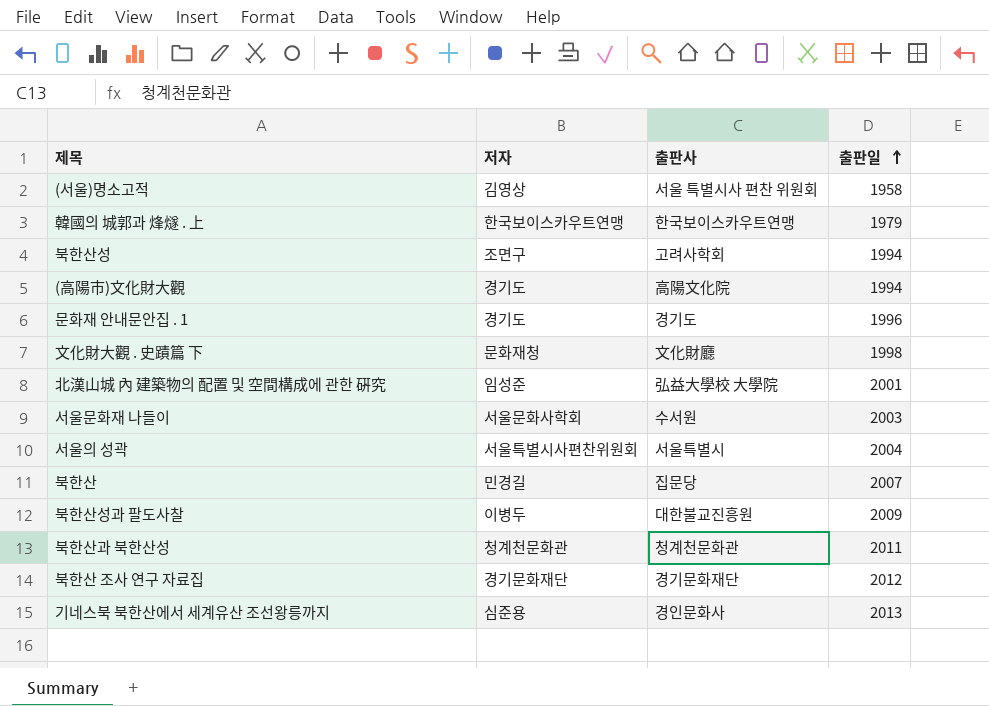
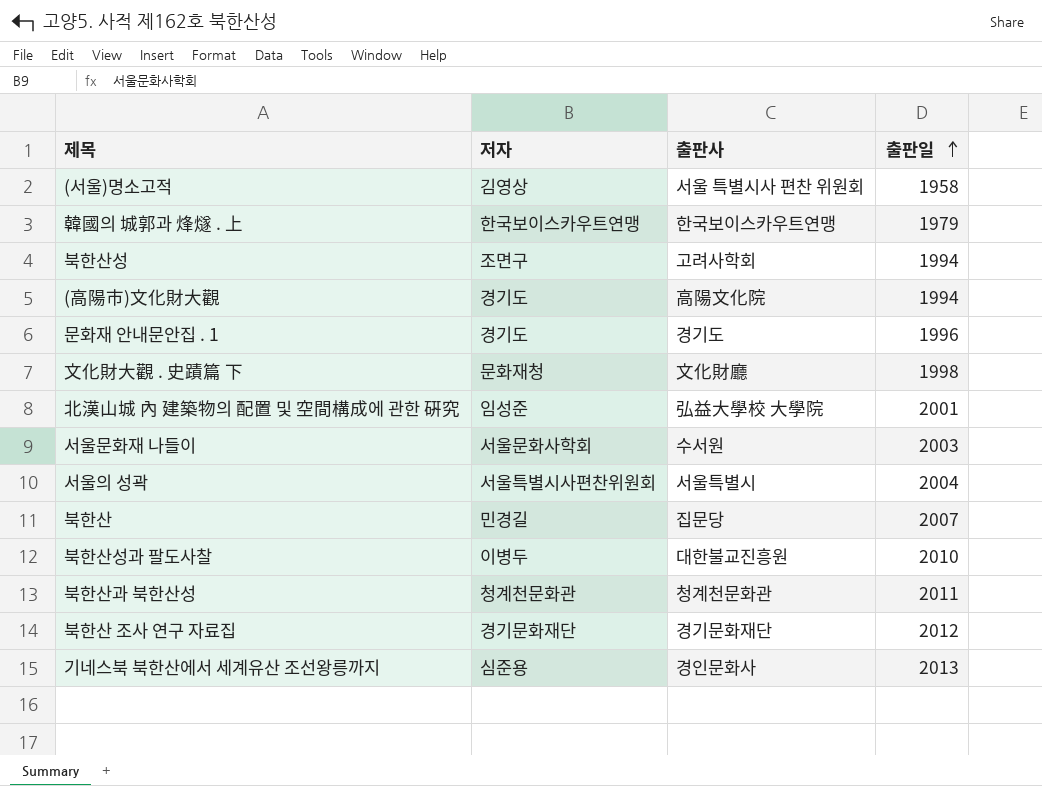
북한산성과 팔도사찰 | 출판일: 2009 -> 2010

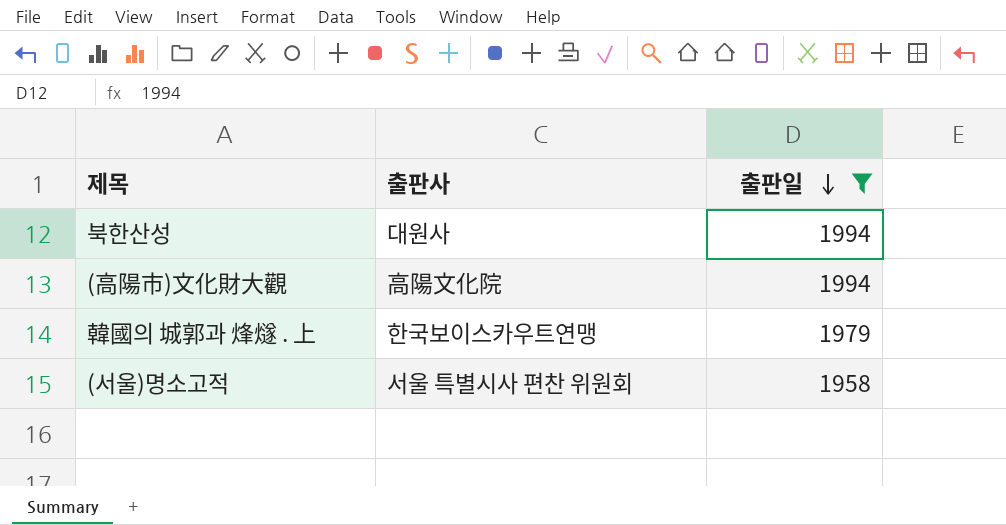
filter: none -> 출판일 <= 1994
row order: 출판일 ascending -> 출판일 descending
column 저자 | position: 2 -> none
북한산성 | 출판사: 고려사학회 -> 대원사

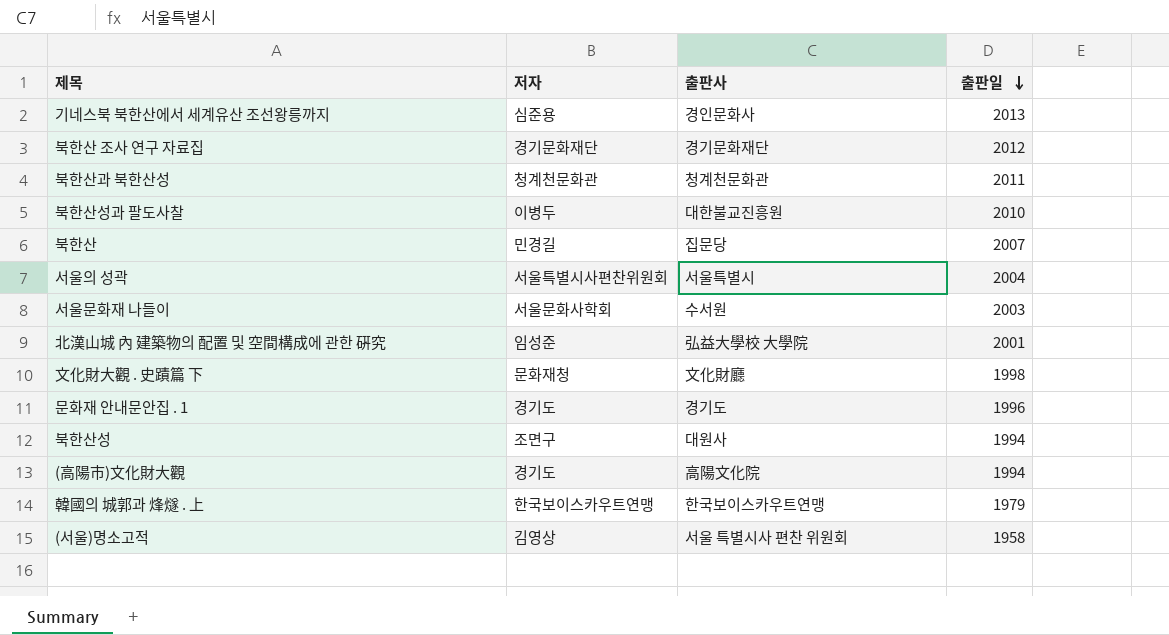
filter: 출판일 <= 1994 -> none
column 저자 | position: none -> 2

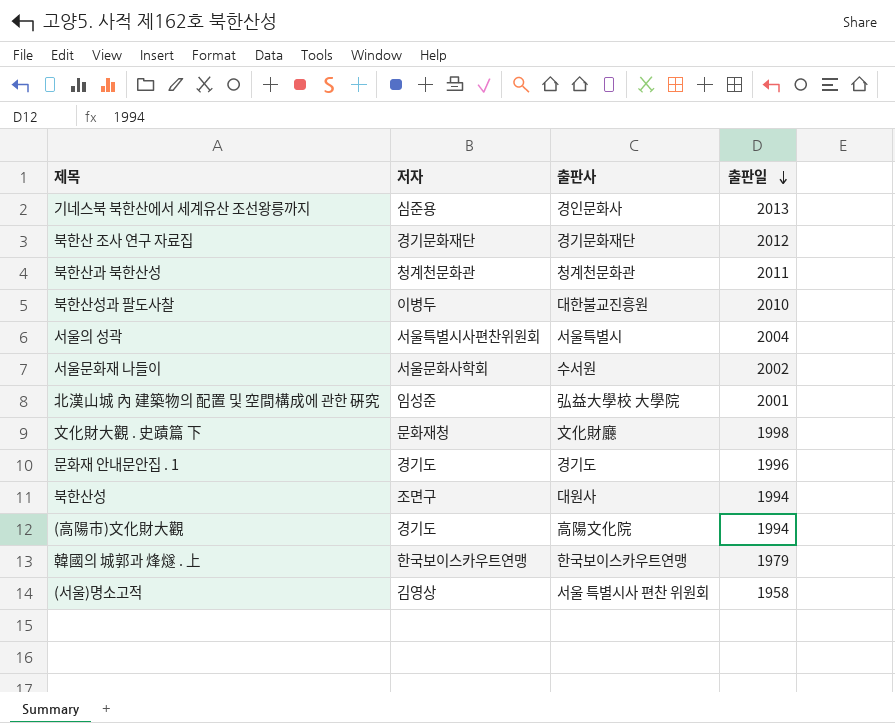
row 북한산: 민경길 | 집문당 | 2007 -> none
서울문화재 나들이 | 출판일: 2003 -> 2002

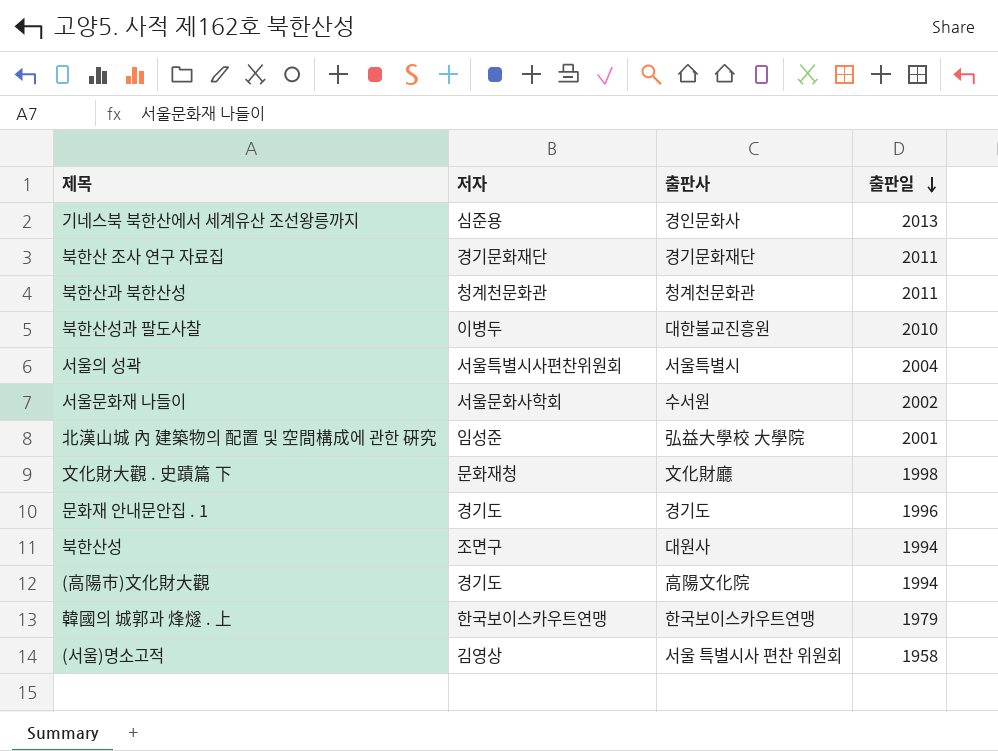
북한산 조사 연구 자료집 | 출판일: 2012 -> 2011

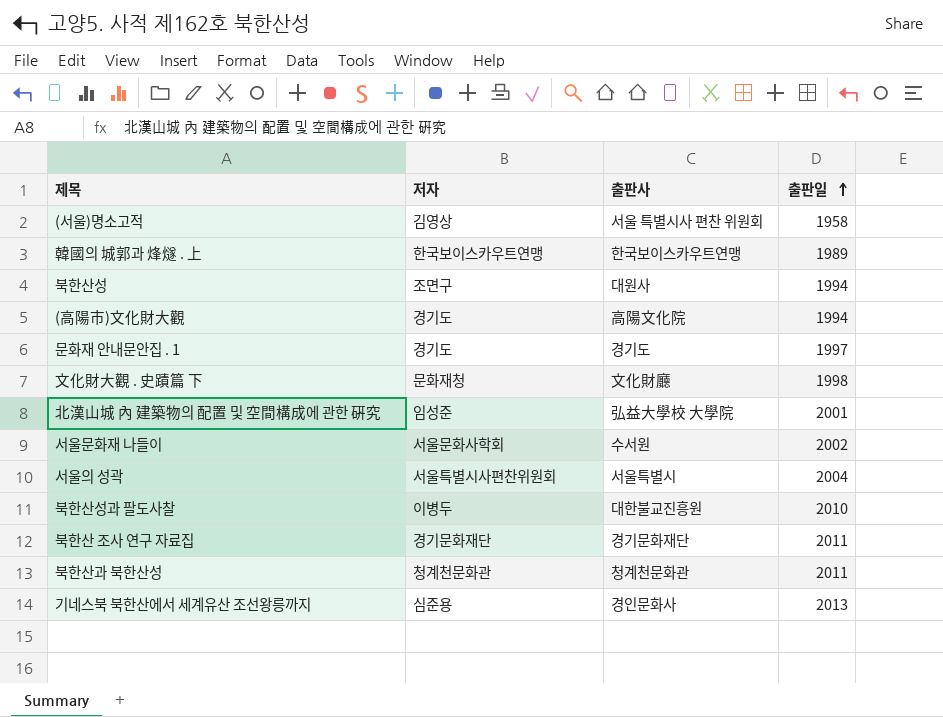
row order: 출판일 descending -> 출판일 ascending
韓國의 城郭과 烽燧 . 上 | 출판일: 1979 -> 1989
문화재 안내문안집 . 1 | 출판일: 1996 -> 1997

